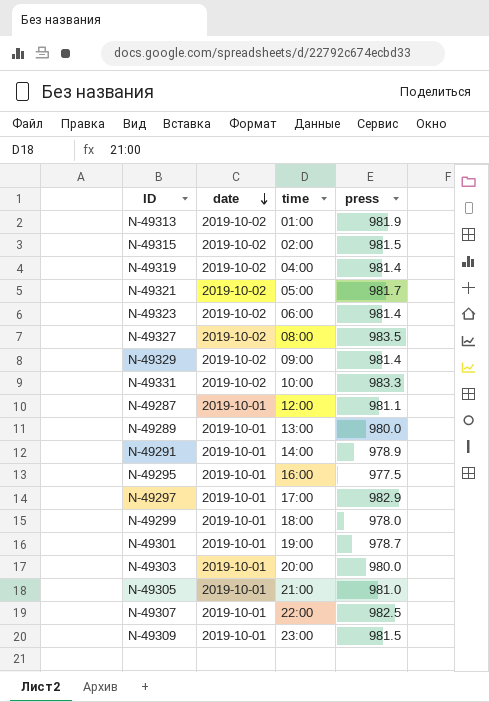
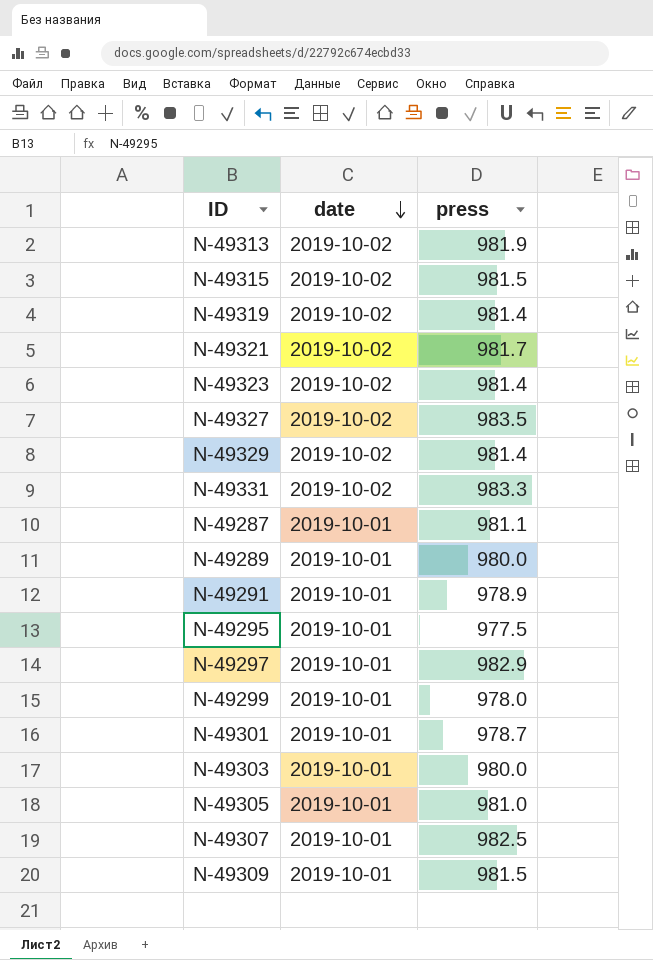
column time | position: 3 -> none

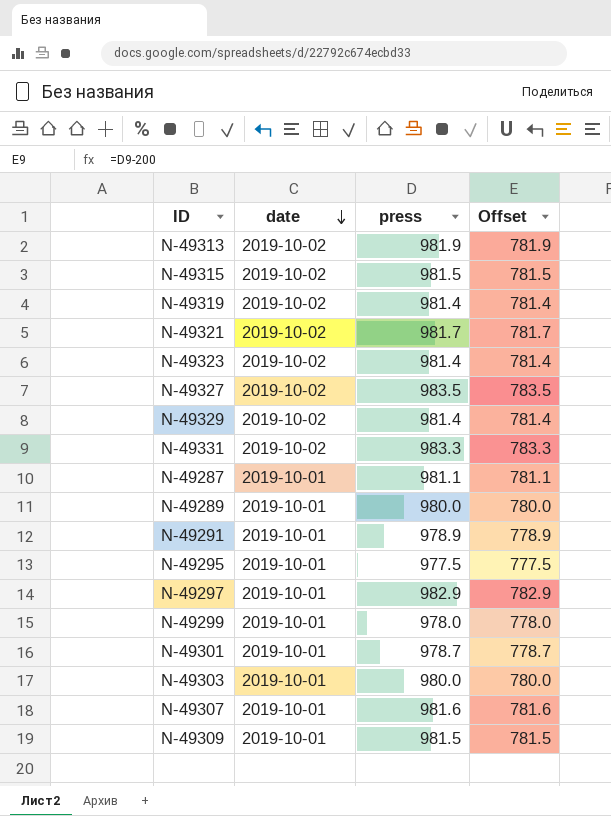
column Offset | formula: none -> [press] - 200
row N-49305: 2019-10-01 | 981.0 -> none
N-49307 | press: 982.5 -> 981.6

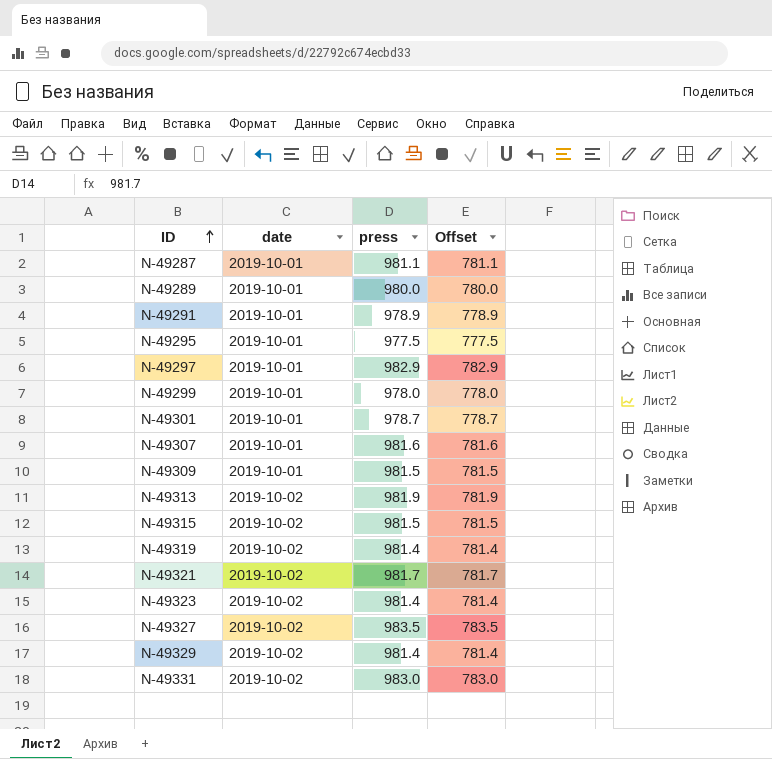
row order: date descending -> ID ascending
row N-49303: 2019-10-01 | 980.0 | 780.0 -> none
N-49331 | press: 983.3 -> 983.0
N-49331 | Offset: 783.3 -> 783.0

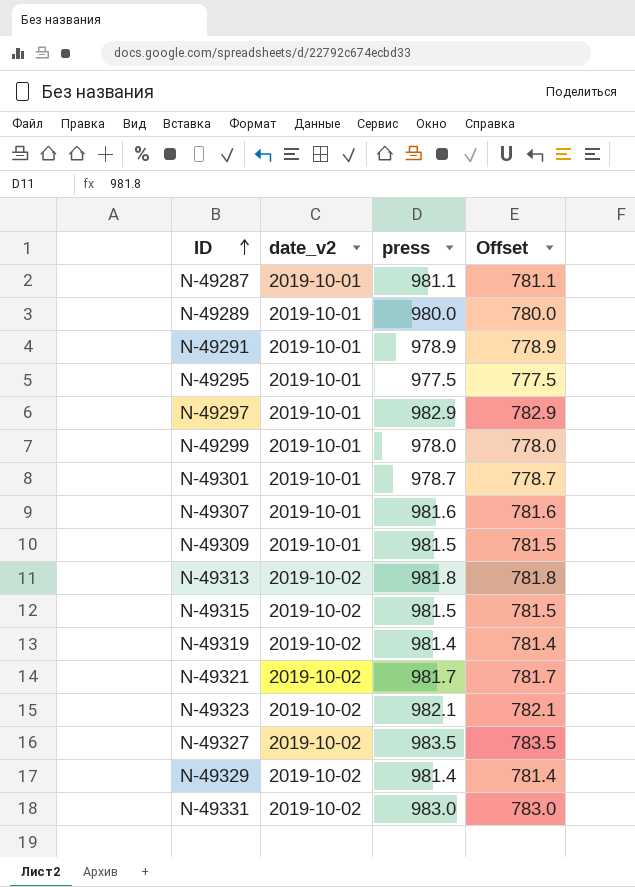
column name: date -> date_v2
N-49313 | press: 981.9 -> 981.8
N-49313 | Offset: 781.9 -> 781.8
N-49323 | press: 981.4 -> 982.1
N-49323 | Offset: 781.4 -> 782.1

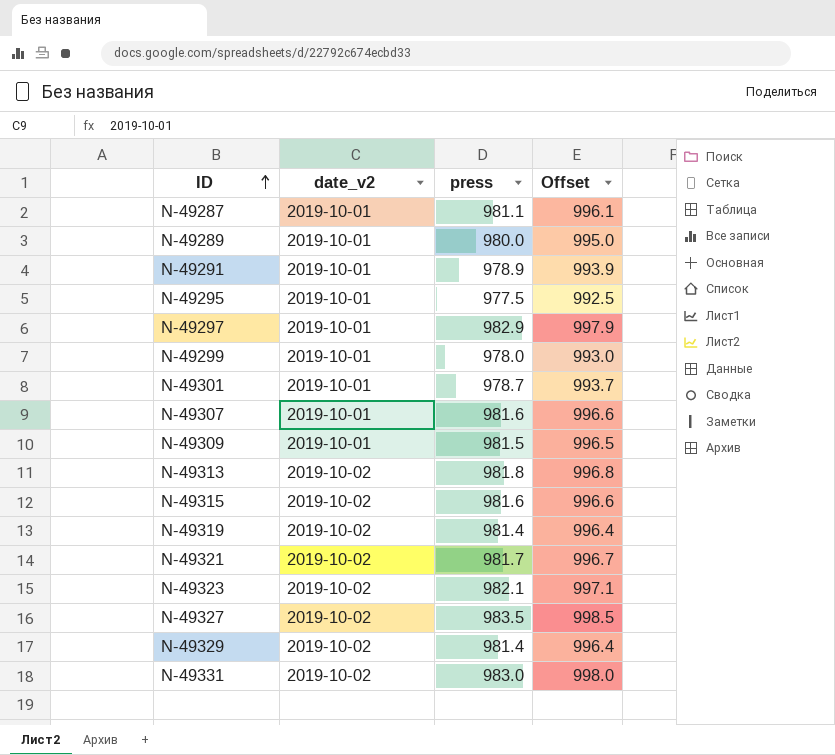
column Offset | formula: [press] - 200 -> [press] + 15
N-49315 | press: 981.5 -> 981.6

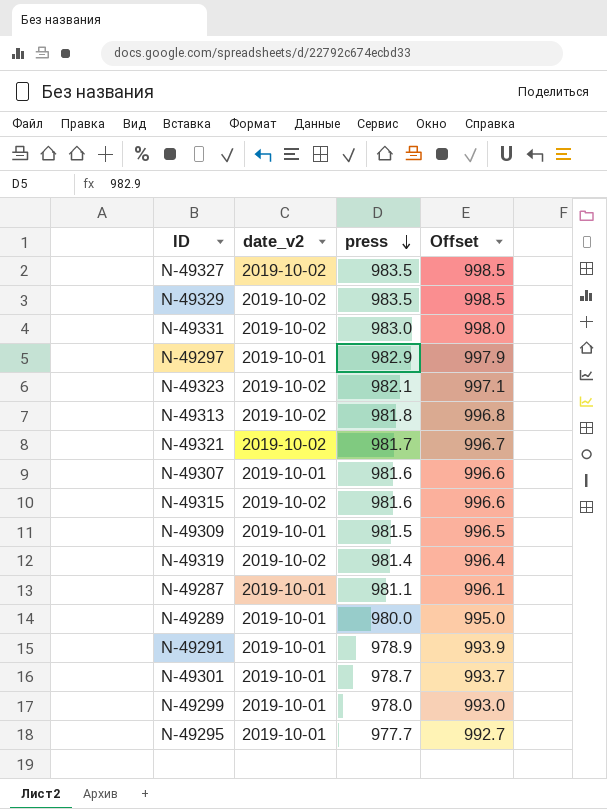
row order: ID ascending -> press descending
N-49329 | press: 981.4 -> 983.5
N-49329 | Offset: 996.4 -> 998.5
N-49295 | press: 977.5 -> 977.7
N-49295 | Offset: 992.5 -> 992.7

